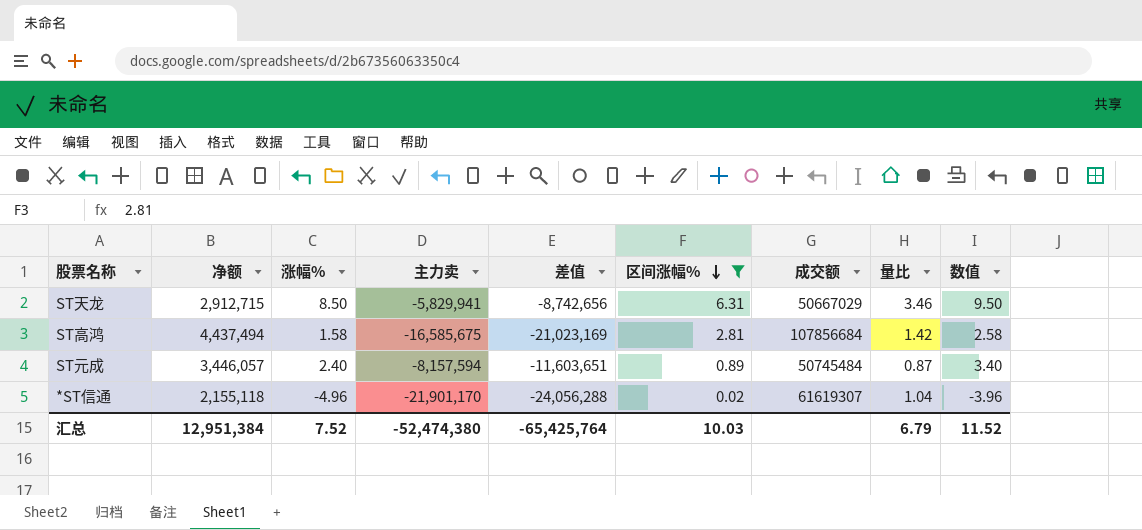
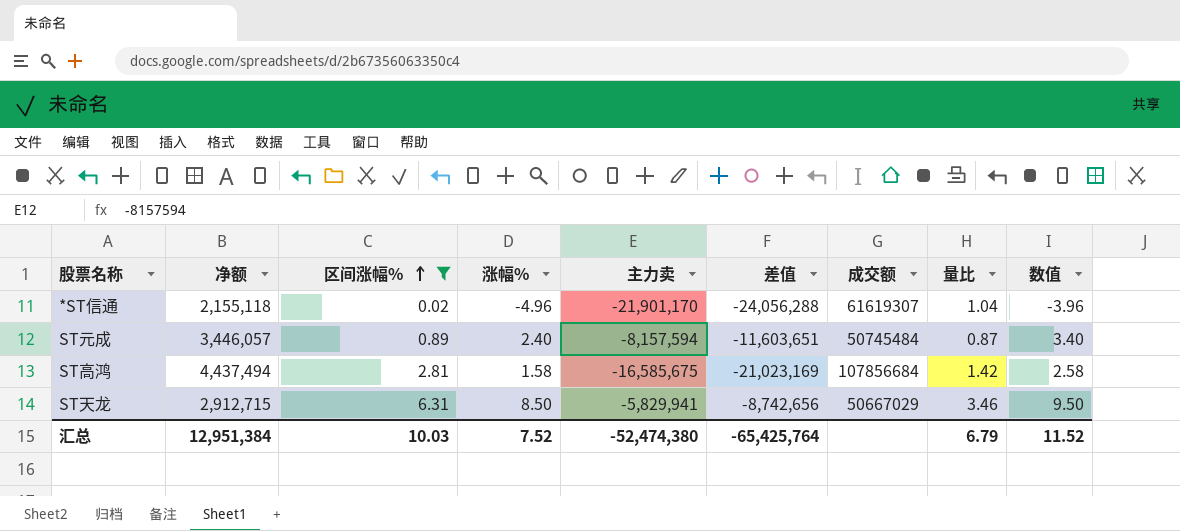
row order: 区间涨幅% descending -> 区间涨幅% ascending
column 区间涨幅% | position: 6 -> 3

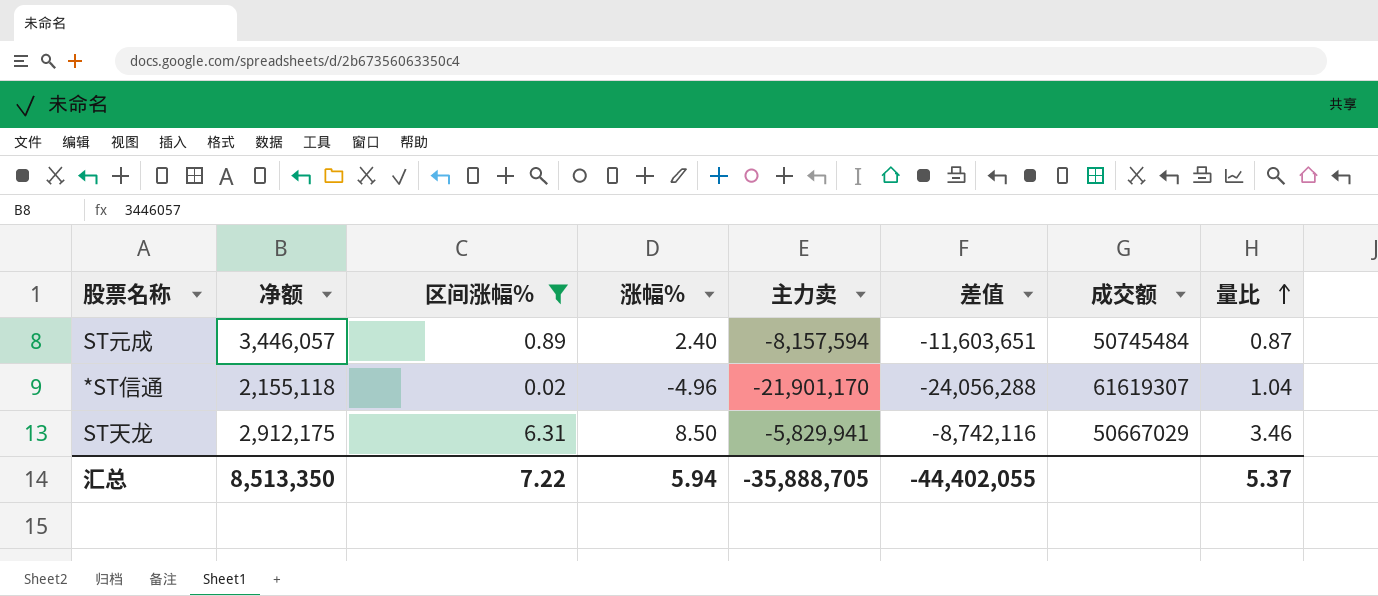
row order: 区间涨幅% ascending -> 量比 ascending
column 数值 | formula: [涨幅%] + 1 -> none
row ST高鸿: 4,437,494 | 2.81 | 1.58 | -16,585,675 | -21,023,169 | 107856684 | 1.42 | 2.58 -> none
ST天龙 | 净额: 2,912,715 -> 2,912,175
ST天龙 | 差值: -8,742,656 -> -8,742,116
汇总 | 净额: 12,951,384 -> 8,513,350
汇总 | 区间涨幅%: 10.03 -> 7.22
汇总 | 涨幅%: 7.52 -> 5.94
汇总 | 主力卖: -52,474,380 -> -35,888,705
汇总 | 差值: -65,425,764 -> -44,402,055
汇总 | 量比: 6.79 -> 5.37

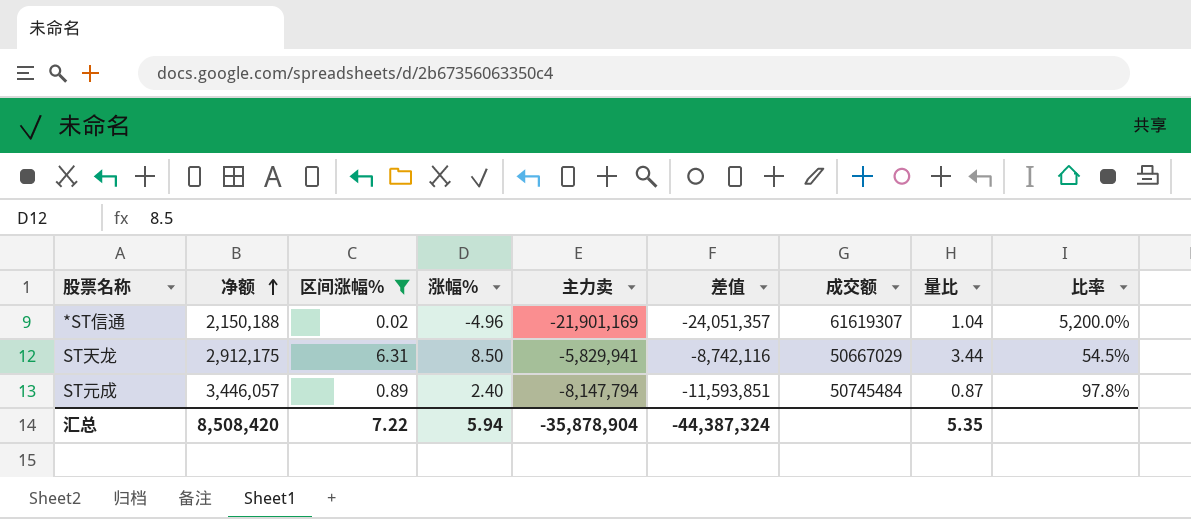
row order: 量比 ascending -> 净额 ascending
column 比率 | formula: none -> [量比] / [区间涨幅%]
*ST信通 | 净额: 2,155,118 -> 2,150,188
*ST信通 | 主力卖: -21,901,170 -> -21,901,169
*ST信通 | 差值: -24,056,288 -> -24,051,357
ST天龙 | 量比: 3.46 -> 3.44
ST元成 | 主力卖: -8,157,594 -> -8,147,794
ST元成 | 差值: -11,603,651 -> -11,593,851
汇总 | 净额: 8,513,350 -> 8,508,420
汇总 | 主力卖: -35,888,705 -> -35,878,904
汇总 | 差值: -44,402,055 -> -44,387,324
汇总 | 量比: 5.37 -> 5.35

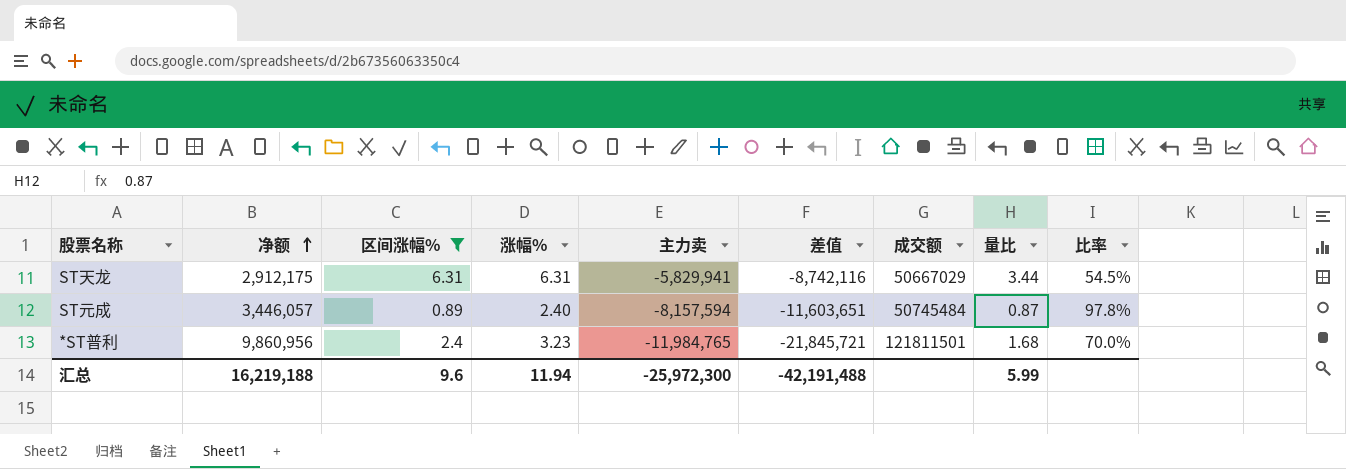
row *ST信通: 2,150,188 | 0.02 | -4.96 | -21,901,169 | -24,051,357 | 61619307 | 1.04 | 5,200.0% -> none
ST天龙 | 涨幅%: 8.50 -> 6.31
ST元成 | 主力卖: -8,147,794 -> -8,157,594
ST元成 | 差值: -11,593,851 -> -11,603,651
row *ST普利: none -> 9,860,956 | 2.4 | 3.23 | -11,984,765 | -21,845,721 | 121811501 | 1.68 | 70.0%
汇总 | 净额: 8,508,420 -> 16,219,188
汇总 | 区间涨幅%: 7.22 -> 9.6
汇总 | 涨幅%: 5.94 -> 11.94
汇总 | 主力卖: -35,878,904 -> -25,972,300
汇总 | 差值: -44,387,324 -> -42,191,488
汇总 | 量比: 5.35 -> 5.99

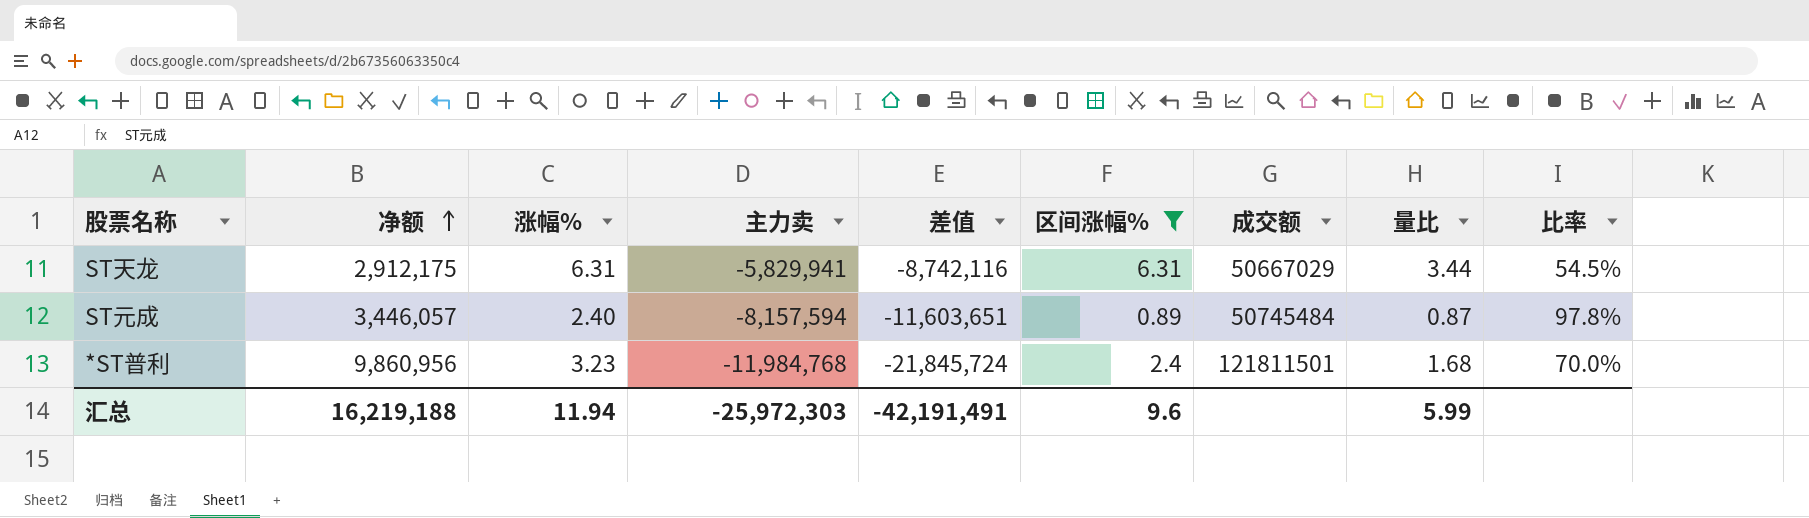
column 区间涨幅% | position: 3 -> 6
*ST普利 | 主力卖: -11,984,765 -> -11,984,768
*ST普利 | 差值: -21,845,721 -> -21,845,724
汇总 | 主力卖: -25,972,300 -> -25,972,303
汇总 | 差值: -42,191,488 -> -42,191,491

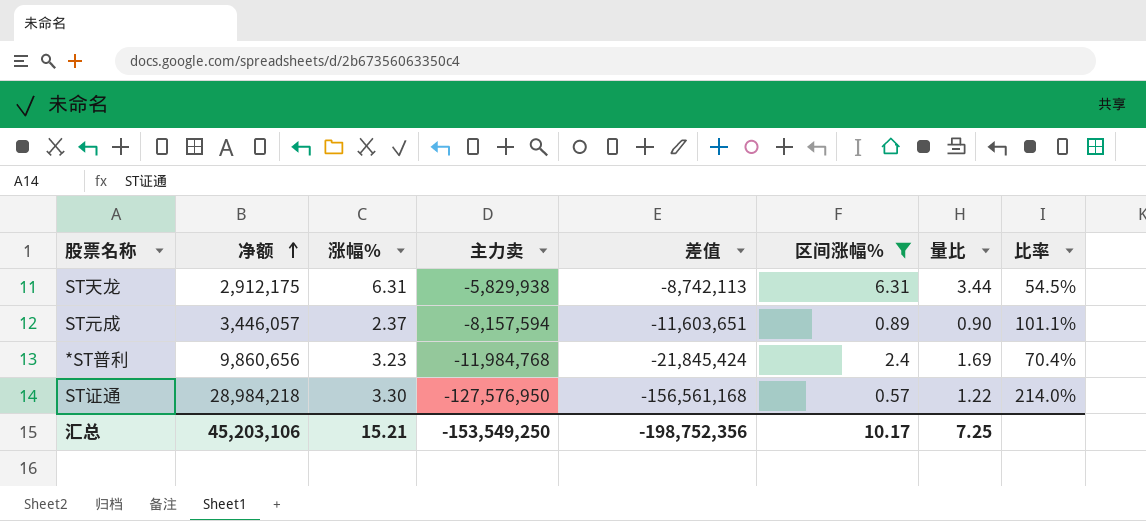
column 成交额 | position: 7 -> none
ST天龙 | 主力卖: -5,829,941 -> -5,829,938
ST天龙 | 差值: -8,742,116 -> -8,742,113
ST元成 | 涨幅%: 2.40 -> 2.37
ST元成 | 量比: 0.87 -> 0.90
ST元成 | 比率: 97.8% -> 101.1%
*ST普利 | 净额: 9,860,956 -> 9,860,656
*ST普利 | 差值: -21,845,724 -> -21,845,424
*ST普利 | 量比: 1.68 -> 1.69
*ST普利 | 比率: 70.0% -> 70.4%
row ST证通: none -> 28,984,218 | 3.30 | -127,576,950 | -156,561,168 | 0.57 | 1.22 | 214.0%
汇总 | 净额: 16,219,188 -> 45,203,106
汇总 | 涨幅%: 11.94 -> 15.21
汇总 | 主力卖: -25,972,303 -> -153,549,250
汇总 | 差值: -42,191,491 -> -198,752,356
汇总 | 区间涨幅%: 9.6 -> 10.17
汇总 | 量比: 5.99 -> 7.25

